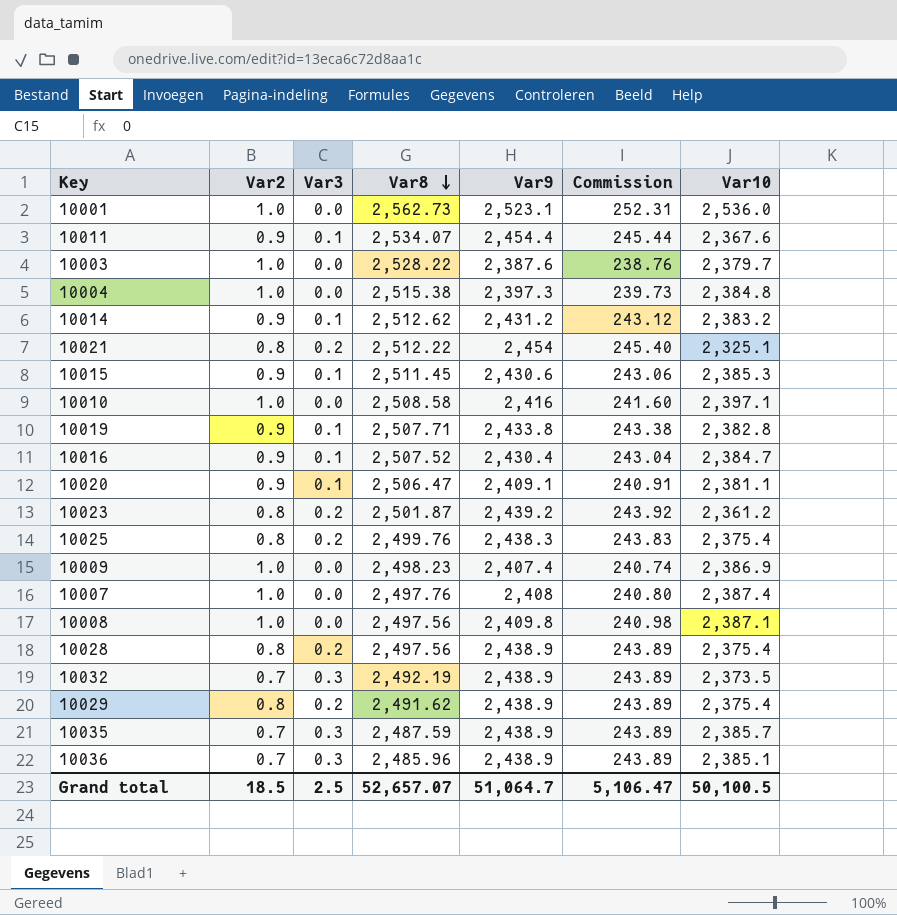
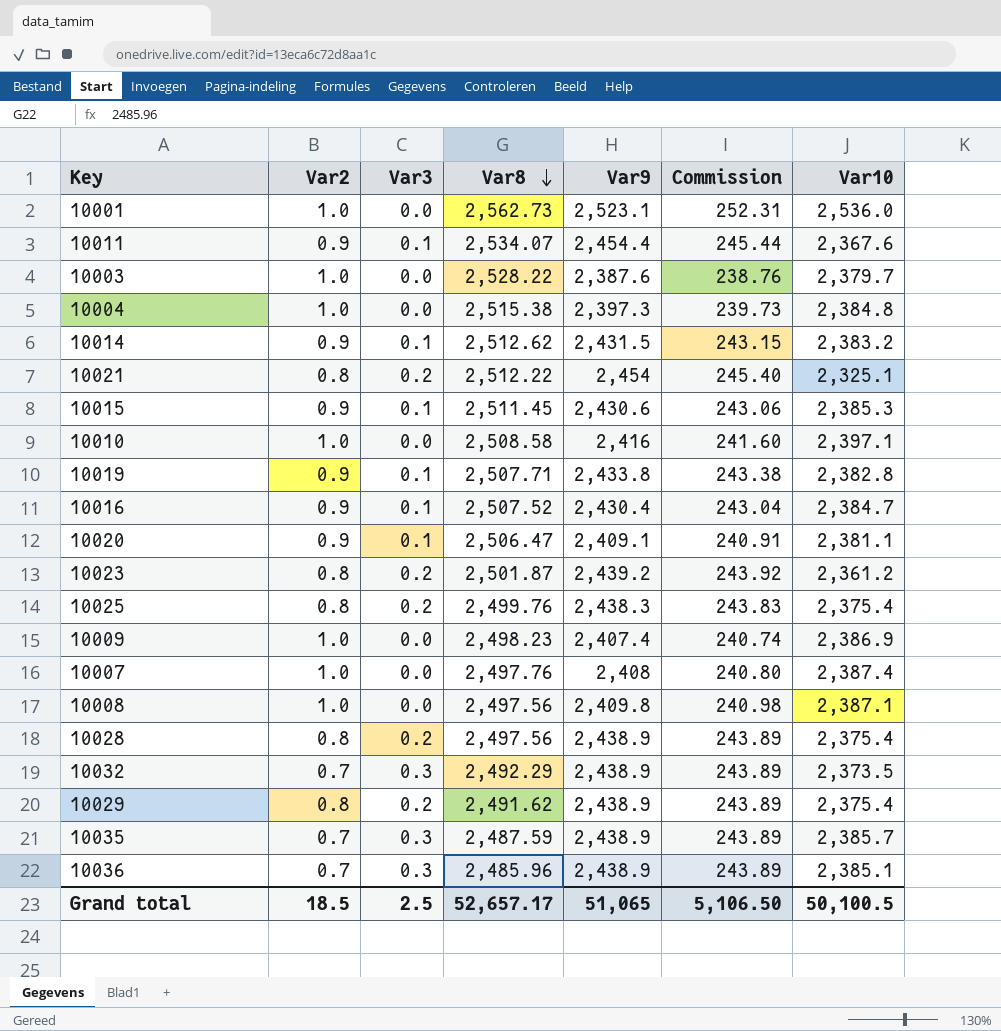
10014 | Var9: 2,431.2 -> 2,431.5
10014 | Commission: 243.12 -> 243.15
10032 | Var8: 2,492.19 -> 2,492.29
Grand total | Var8: 52,657.07 -> 52,657.17
Grand total | Var9: 51,064.7 -> 51,065
Grand total | Commission: 5,106.47 -> 5,106.50

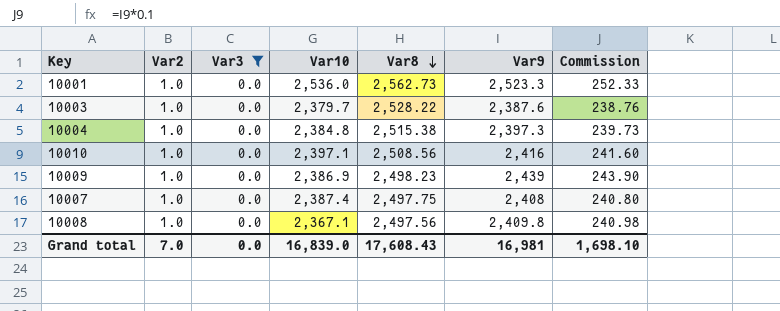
filter: none -> Var3 = 0.0
column Var10 | position: 7 -> 4
10001 | Var9: 2,523.1 -> 2,523.3
10001 | Commission: 252.31 -> 252.33
10010 | Var8: 2,508.58 -> 2,508.56
10009 | Var9: 2,407.4 -> 2,439
10009 | Commission: 240.74 -> 243.90
10007 | Var8: 2,497.76 -> 2,497.75
10008 | Var10: 2,387.1 -> 2,367.1
Grand total | Var2: 18.5 -> 7.0
Grand total | Var3: 2.5 -> 0.0
Grand total | Var10: 50,100.5 -> 16,839.0
Grand total | Var8: 52,657.17 -> 17,608.43
Grand total | Var9: 51,065 -> 16,981
Grand total | Commission: 5,106.50 -> 1,698.10

